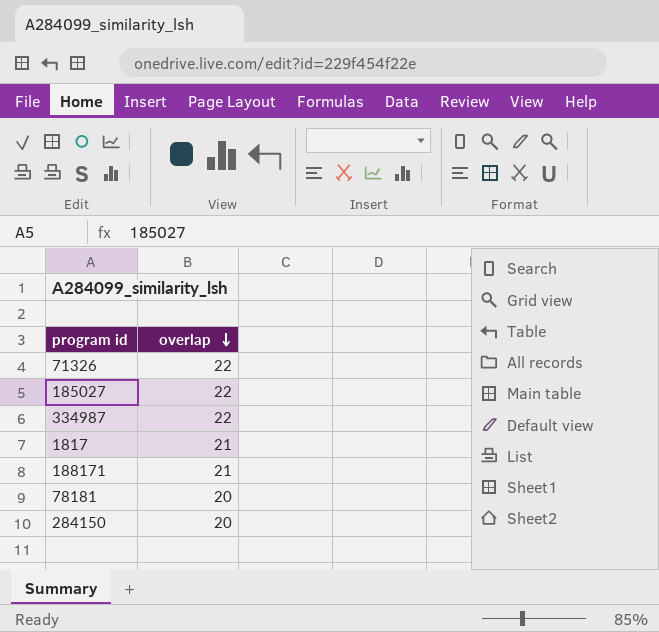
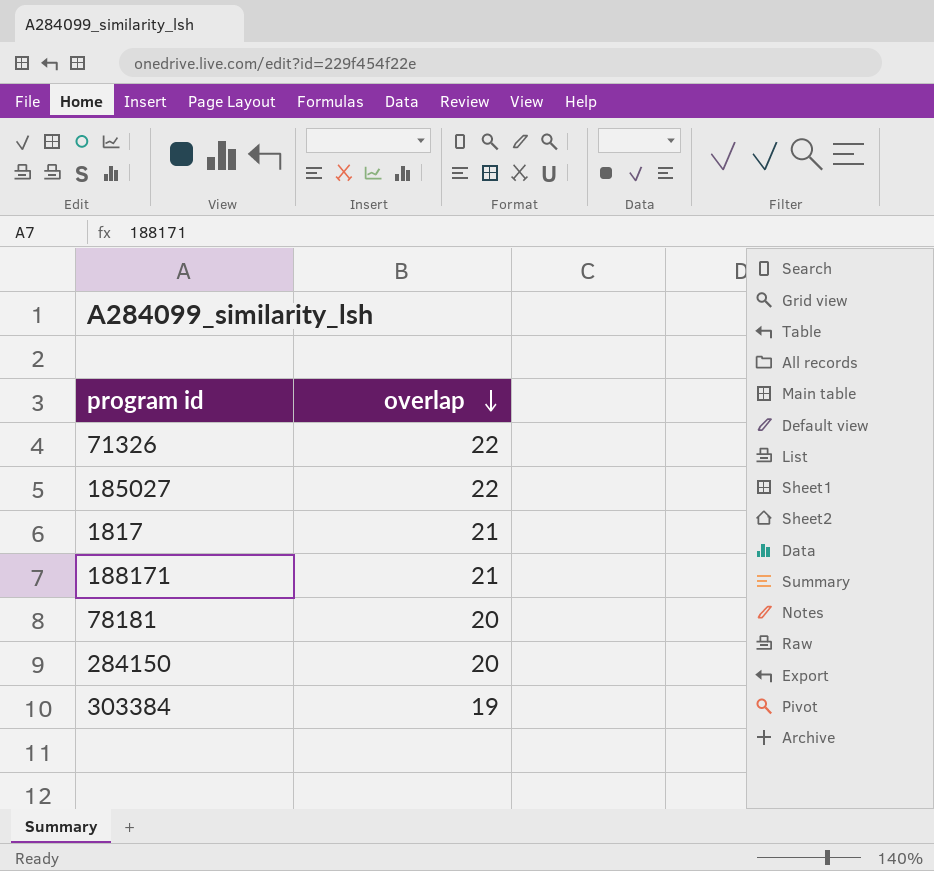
row 334987: 22 -> none
row 303384: none -> 19

